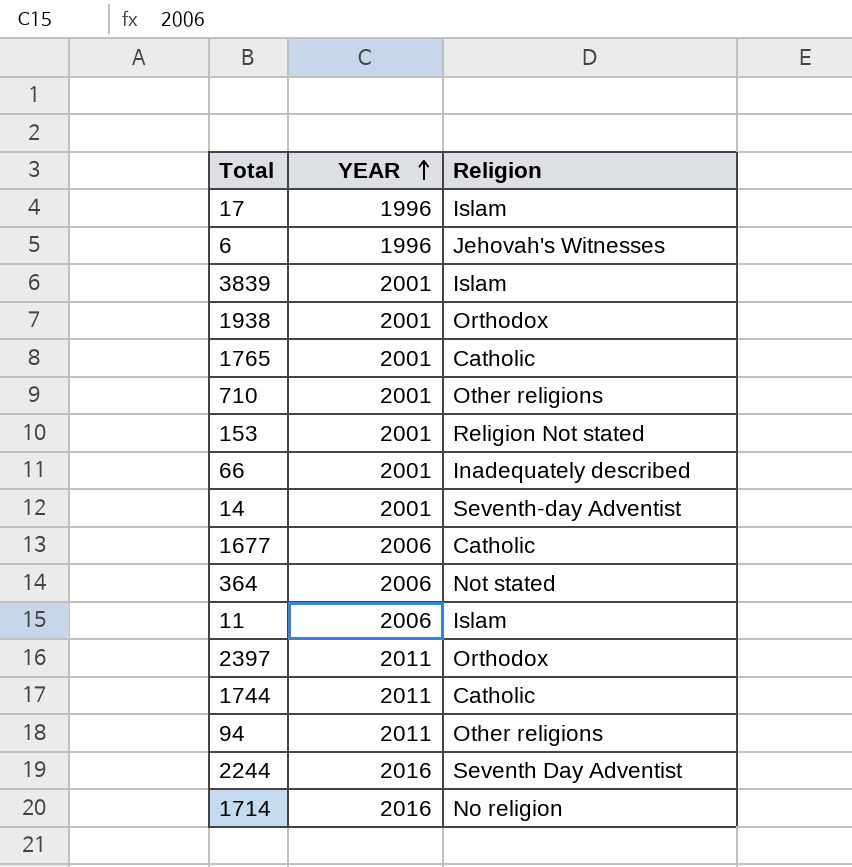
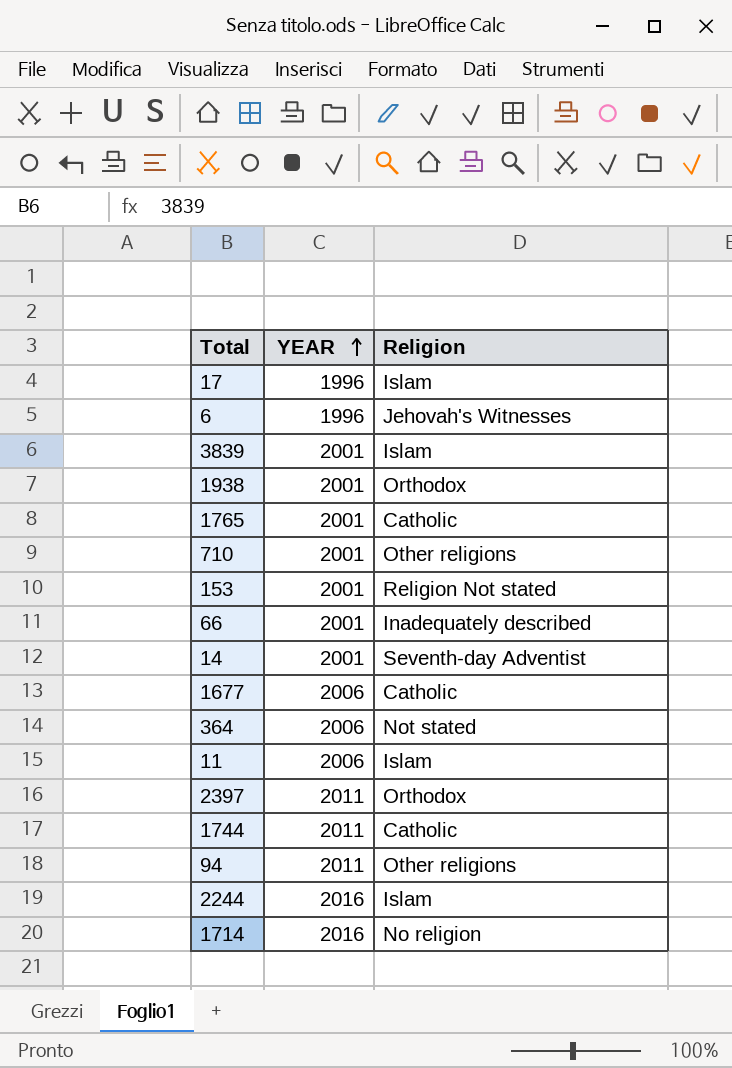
2244 | Religion: Seventh Day Adventist -> Islam

